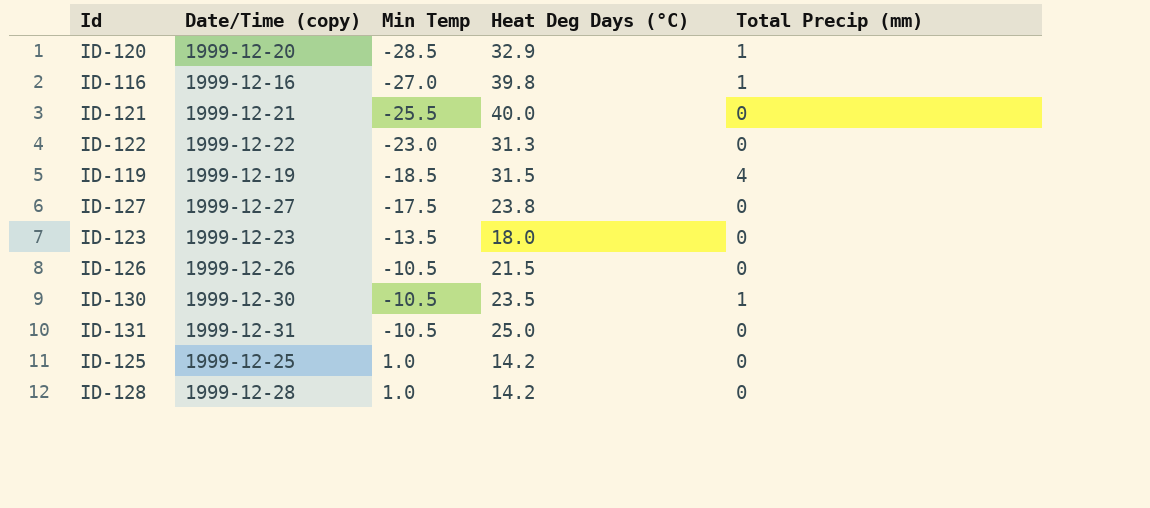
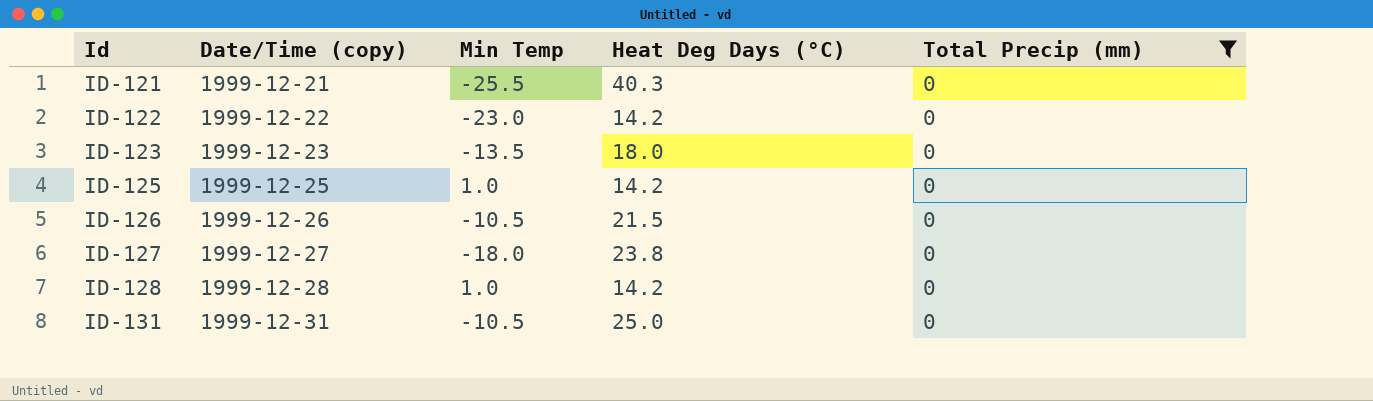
filter: none -> Total Precip (mm) = 0
row order: Min Temp ascending -> Id ascending
ID-121 | Heat Deg Days (°C): 40.0 -> 40.3
ID-122 | Heat Deg Days (°C): 31.3 -> 14.2
ID-127 | Min Temp: -17.5 -> -18.0

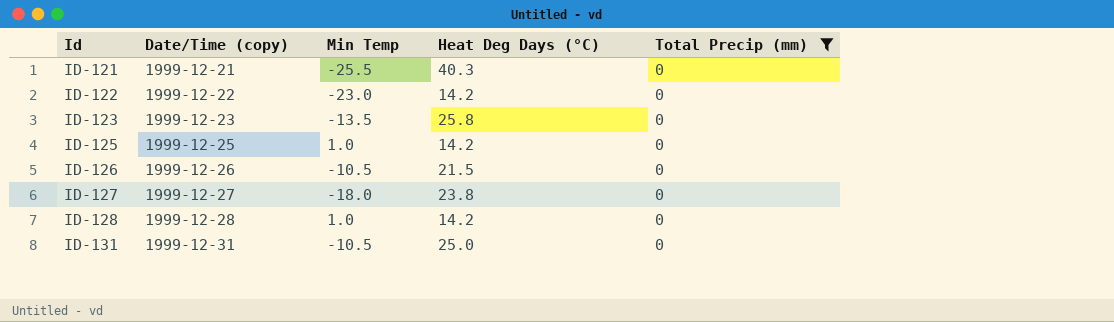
ID-123 | Heat Deg Days (°C): 18.0 -> 25.8

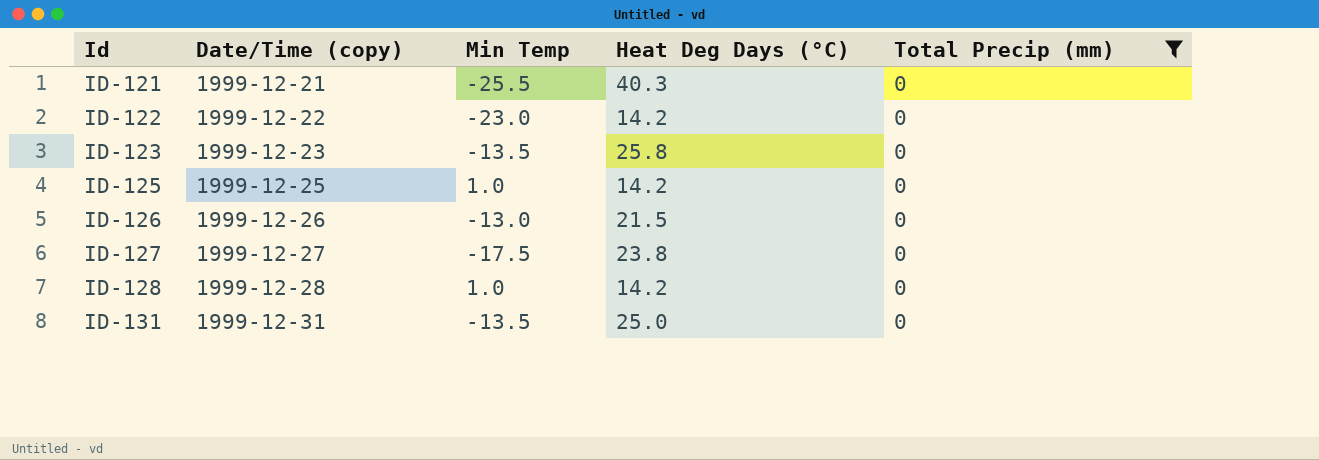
ID-126 | Min Temp: -10.5 -> -13.0
ID-127 | Min Temp: -18.0 -> -17.5
ID-131 | Min Temp: -10.5 -> -13.5

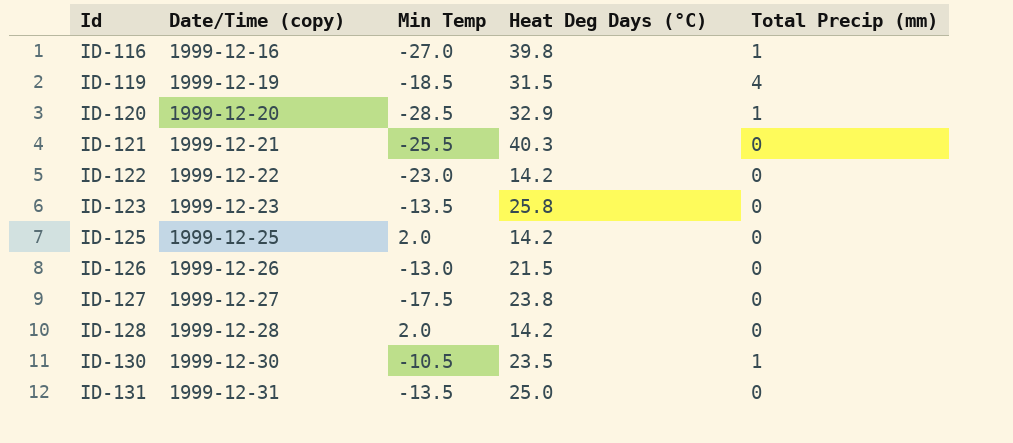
filter: Total Precip (mm) = 0 -> none
ID-125 | Min Temp: 1.0 -> 2.0
ID-128 | Min Temp: 1.0 -> 2.0

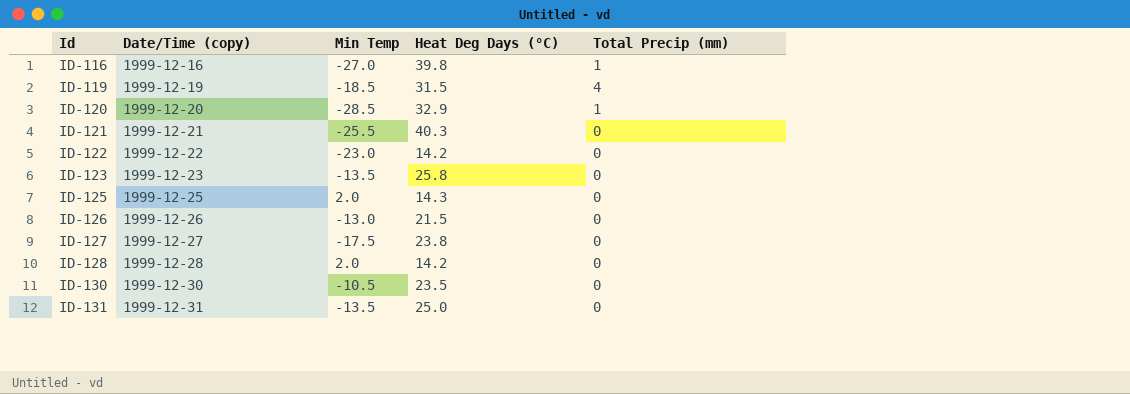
ID-125 | Heat Deg Days (°C): 14.2 -> 14.3
ID-130 | Total Precip (mm): 1 -> 0

